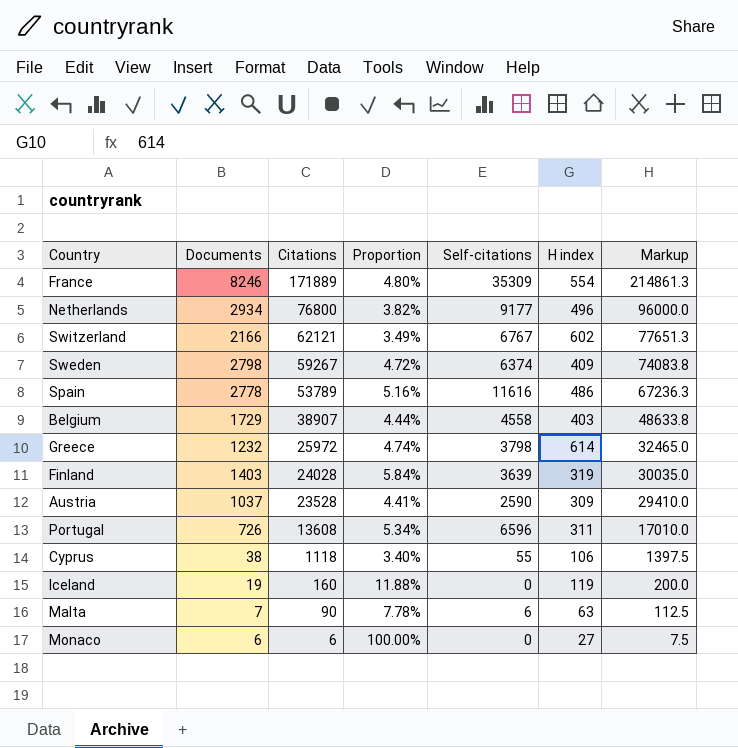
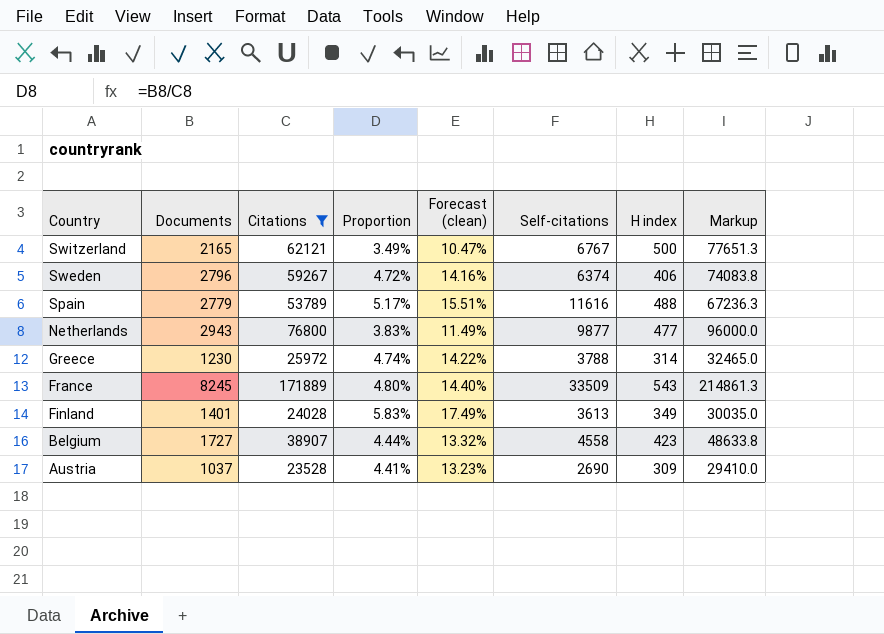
filter: none -> Citations >= 23528
row order: Citations descending -> Country descending
column Forecast (clean) | formula: none -> [Proportion] * 3
Switzerland | Documents: 2166 -> 2165
Switzerland | H index: 602 -> 500
Sweden | Documents: 2798 -> 2796
Sweden | H index: 409 -> 406
Spain | Documents: 2778 -> 2779
Spain | Proportion: 5.16% -> 5.17%
Spain | H index: 486 -> 488
Netherlands | Documents: 2934 -> 2943
Netherlands | Proportion: 3.82% -> 3.83%
Netherlands | Self-citations: 9177 -> 9877
Netherlands | H index: 496 -> 477
Greece | Documents: 1232 -> 1230
Greece | Self-citations: 3798 -> 3788
Greece | H index: 614 -> 314
France | Documents: 8246 -> 8245
France | Self-citations: 35309 -> 33509
France | H index: 554 -> 543
Finland | Documents: 1403 -> 1401
Finland | Proportion: 5.84% -> 5.83%
Finland | Self-citations: 3639 -> 3613
Finland | H index: 319 -> 349
Belgium | Documents: 1729 -> 1727
Belgium | H index: 403 -> 423
Austria | Self-citations: 2590 -> 2690

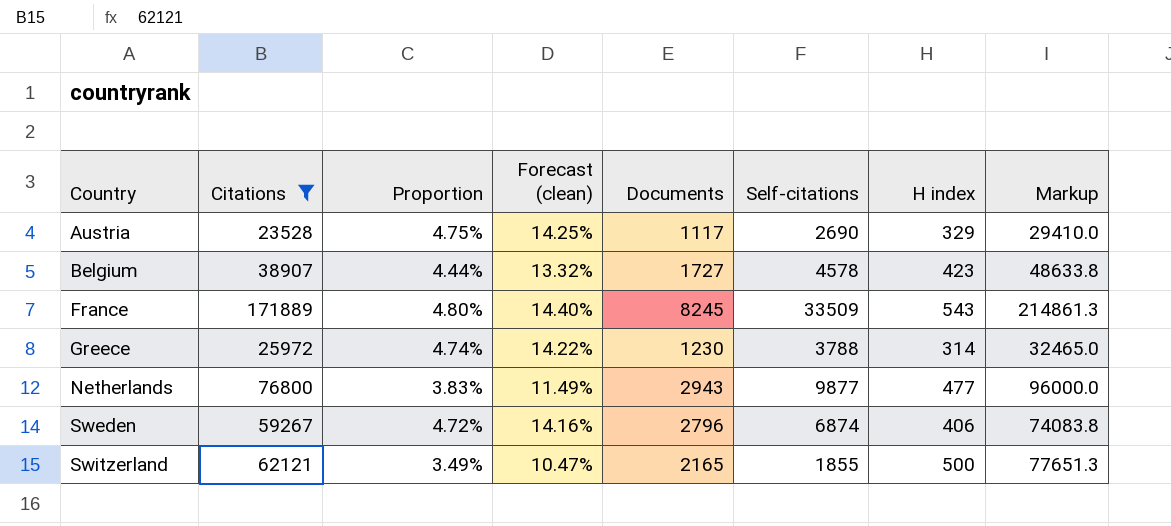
row order: Country descending -> Country ascending
column Documents | position: 2 -> 5
row Spain: 2779 | 53789 | 5.17% | 15.51% | 11616 | 488 | 67236.3 -> none
row Finland: 1401 | 24028 | 5.83% | 17.49% | 3613 | 349 | 30035.0 -> none
Austria | Proportion: 4.41% -> 4.75%
Austria | Forecast (clean): 13.23% -> 14.25%
Austria | Documents: 1037 -> 1117
Austria | H index: 309 -> 329
Belgium | Self-citations: 4558 -> 4578
Sweden | Self-citations: 6374 -> 6874
Switzerland | Self-citations: 6767 -> 1855

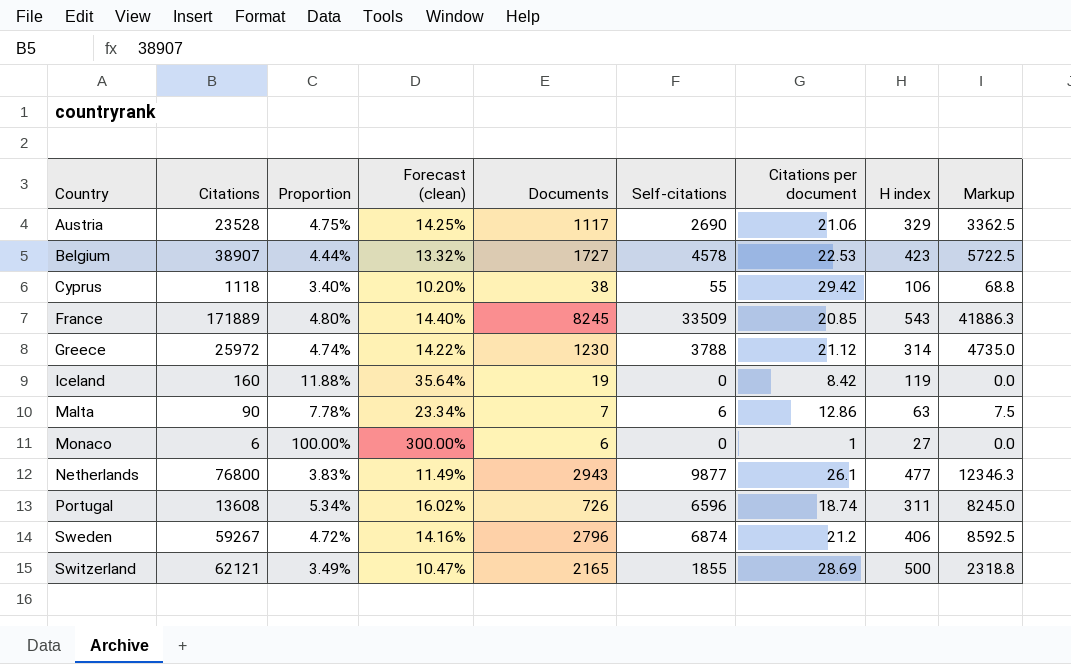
filter: Citations >= 23528 -> none
column Citations per document | formula: none -> [Citations] / [Documents]
column Markup | formula: [Citations] * 1.25 -> [Self-citations] * 1.25

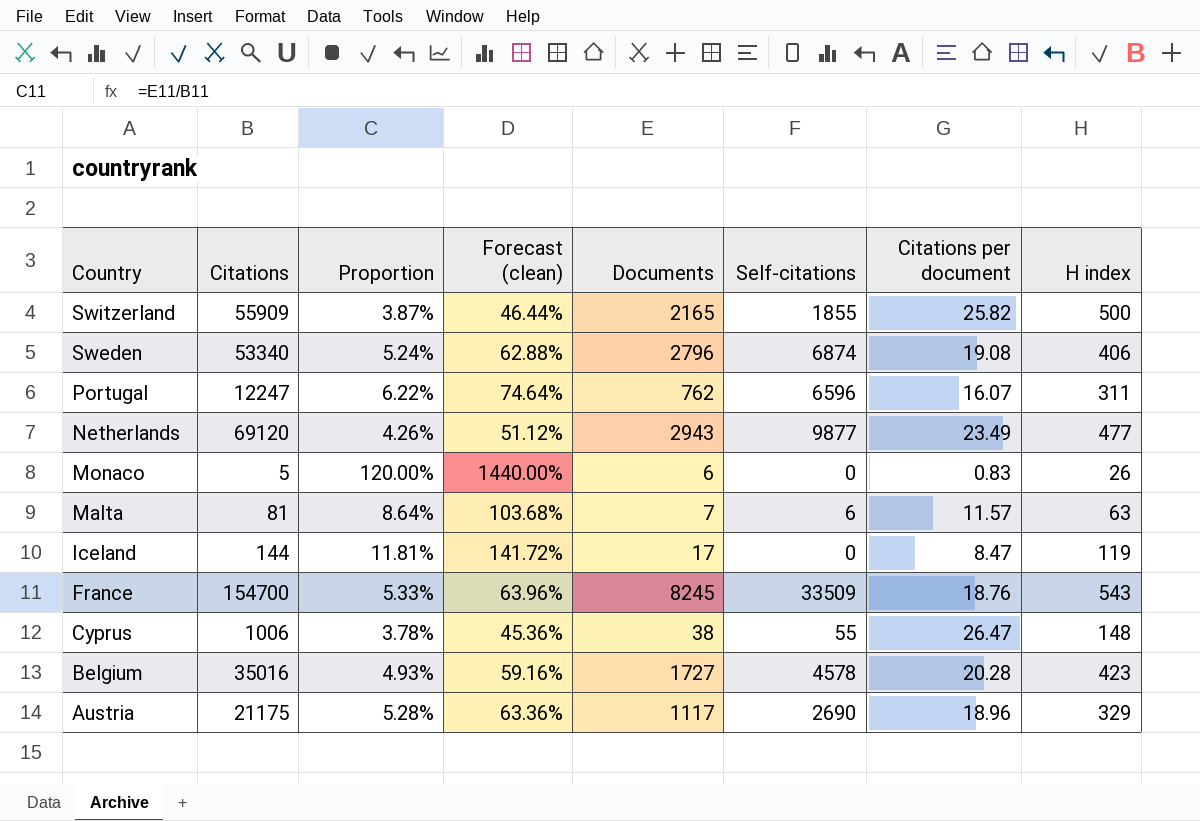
row order: Country ascending -> Country descending
column Markup | formula: [Self-citations] * 1.25 -> none
column Forecast (clean) | formula: [Proportion] * 3 -> [Proportion] * 12
row Greece: 25972 | 4.74% | 14.22% | 1230 | 3788 | 21.12 | 314 | 4735.0 -> none
Switzerland | Citations: 62121 -> 55909
Switzerland | Proportion: 3.49% -> 3.87%
Switzerland | Citations per document: 28.69 -> 25.82
Sweden | Citations: 59267 -> 53340
Sweden | Proportion: 4.72% -> 5.24%
Sweden | Citations per document: 21.2 -> 19.08
Portugal | Citations: 13608 -> 12247
Portugal | Proportion: 5.34% -> 6.22%
Portugal | Documents: 726 -> 762
Portugal | Citations per document: 18.74 -> 16.07
Netherlands | Citations: 76800 -> 69120
Netherlands | Proportion: 3.83% -> 4.26%
Netherlands | Citations per document: 26.1 -> 23.49
Monaco | Citations: 6 -> 5
Monaco | Proportion: 100.00% -> 120.00%
Monaco | Citations per document: 1 -> 0.83
Monaco | H index: 27 -> 26
Malta | Citations: 90 -> 81
Malta | Proportion: 7.78% -> 8.64%
Malta | Citations per document: 12.86 -> 11.57
Iceland | Citations: 160 -> 144
Iceland | Proportion: 11.88% -> 11.81%
Iceland | Documents: 19 -> 17
Iceland | Citations per document: 8.42 -> 8.47
France | Citations: 171889 -> 154700
France | Proportion: 4.80% -> 5.33%
France | Citations per document: 20.85 -> 18.76
Cyprus | Citations: 1118 -> 1006
Cyprus | Proportion: 3.40% -> 3.78%
Cyprus | Citations per document: 29.42 -> 26.47
Cyprus | H index: 106 -> 148
Belgium | Citations: 38907 -> 35016
Belgium | Proportion: 4.44% -> 4.93%
Belgium | Citations per document: 22.53 -> 20.28
Austria | Citations: 23528 -> 21175
Austria | Proportion: 4.75% -> 5.28%
Austria | Citations per document: 21.06 -> 18.96

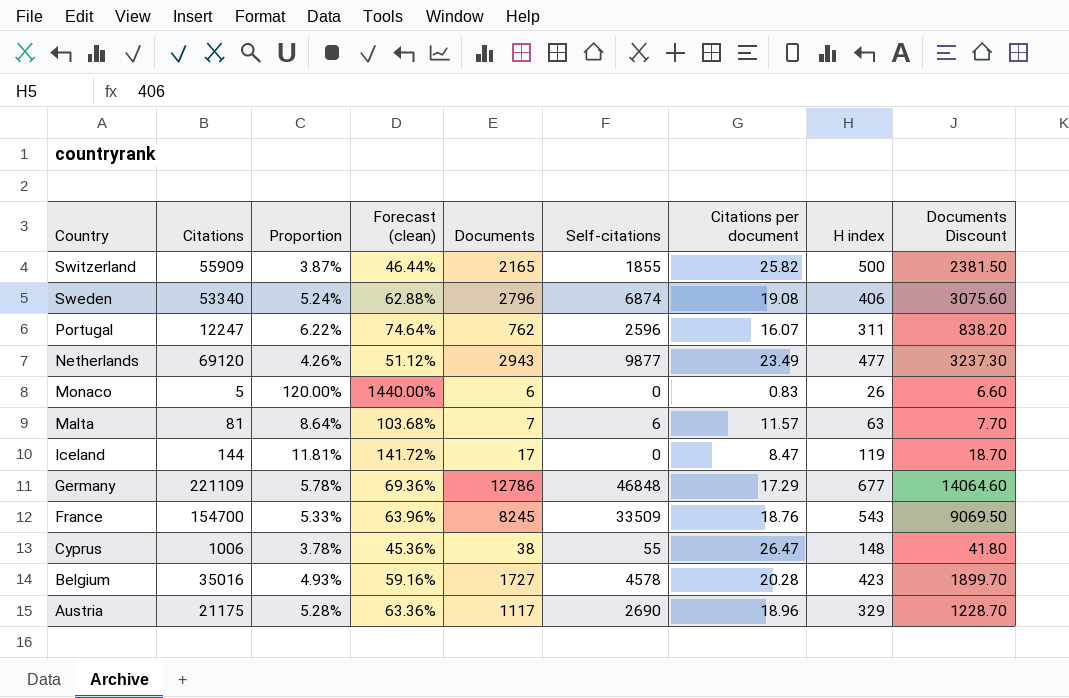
column Documents Discount | formula: none -> [Documents] * 1.1
Portugal | Self-citations: 6596 -> 2596
row Germany: none -> 221109 | 5.78% | 69.36% | 12786 | 46848 | 17.29 | 677 | 14064.60

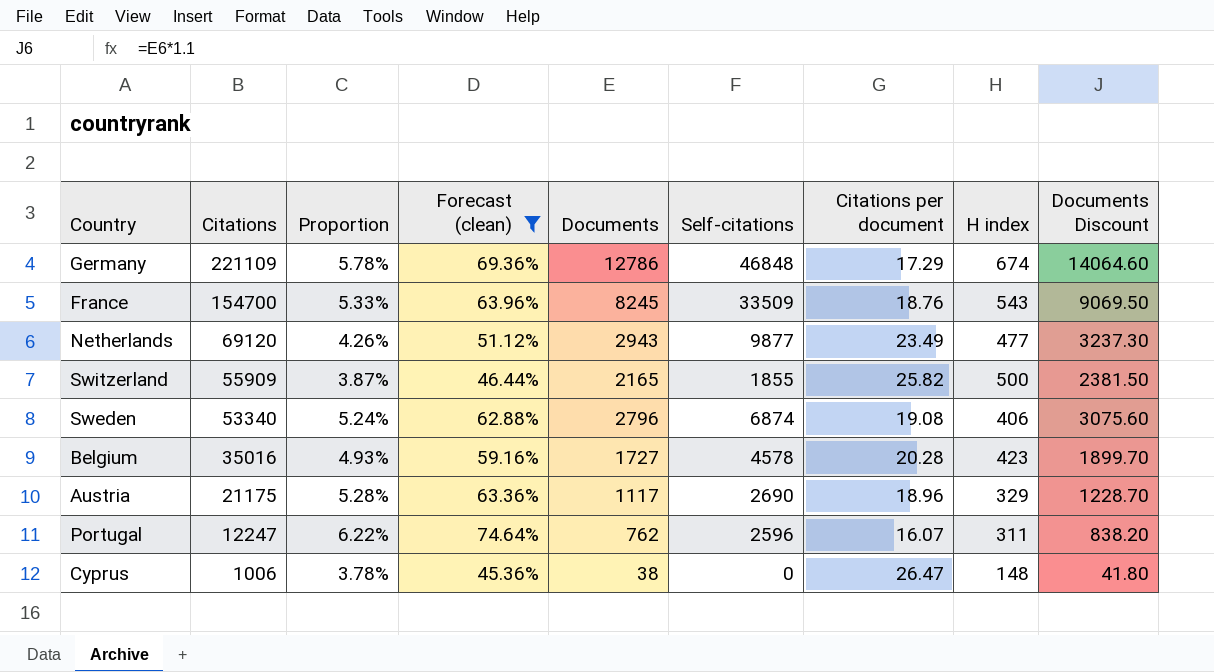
filter: none -> Forecast (clean) <= 74.64%
row order: Country descending -> Citations descending
Germany | H index: 677 -> 674
Cyprus | Self-citations: 55 -> 0

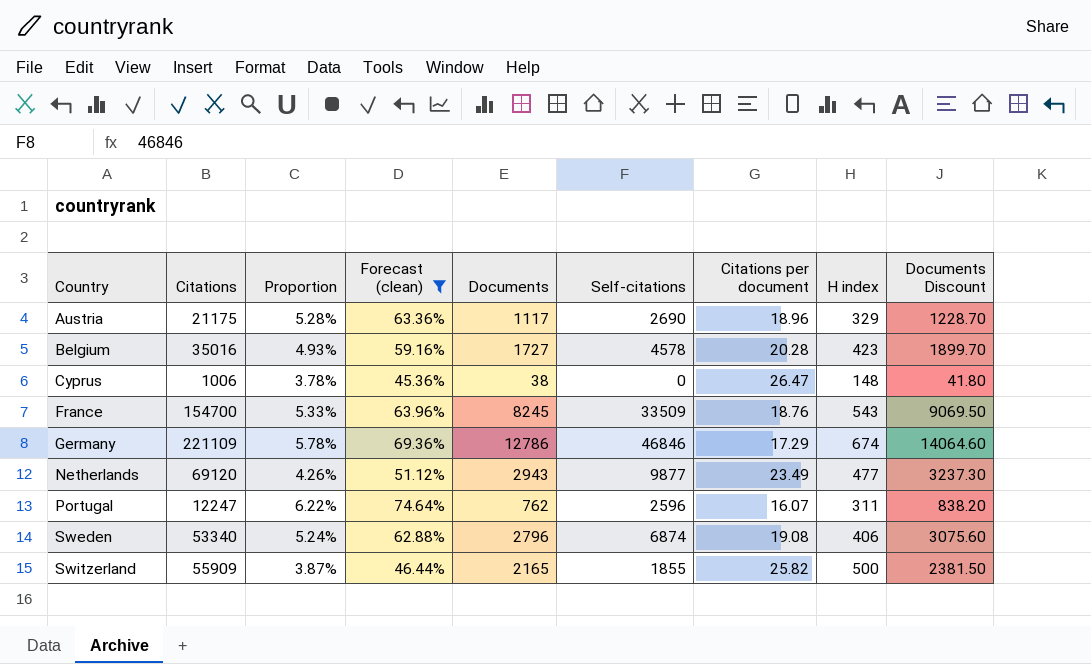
row order: Citations descending -> Country ascending
Germany | Self-citations: 46848 -> 46846

